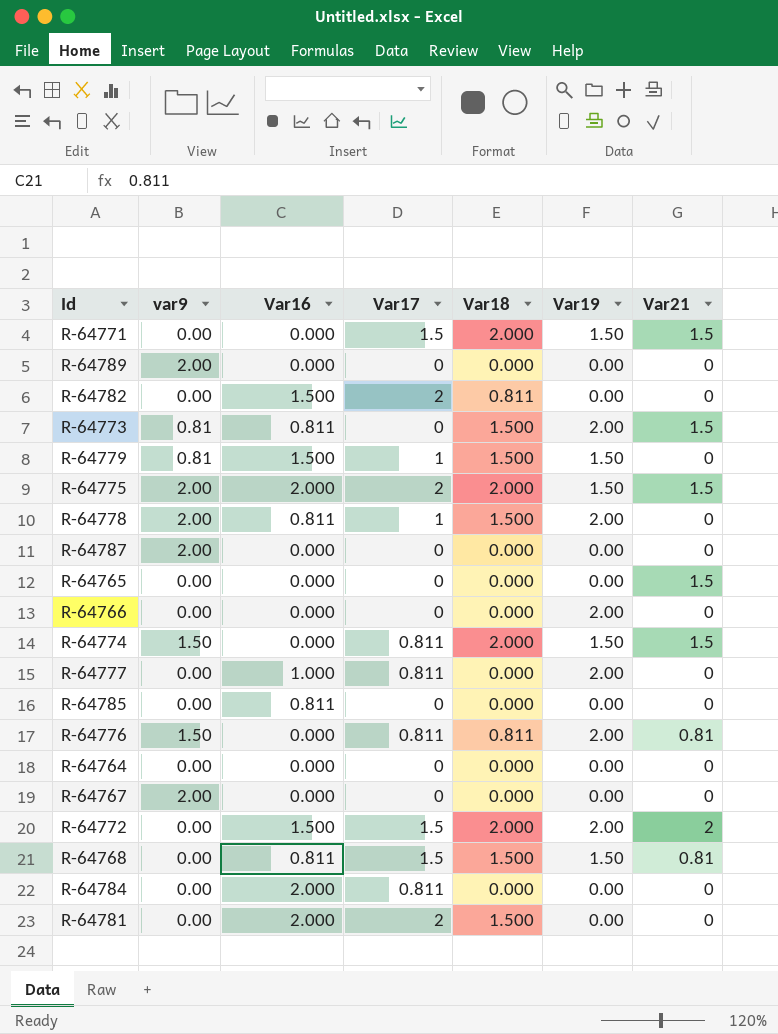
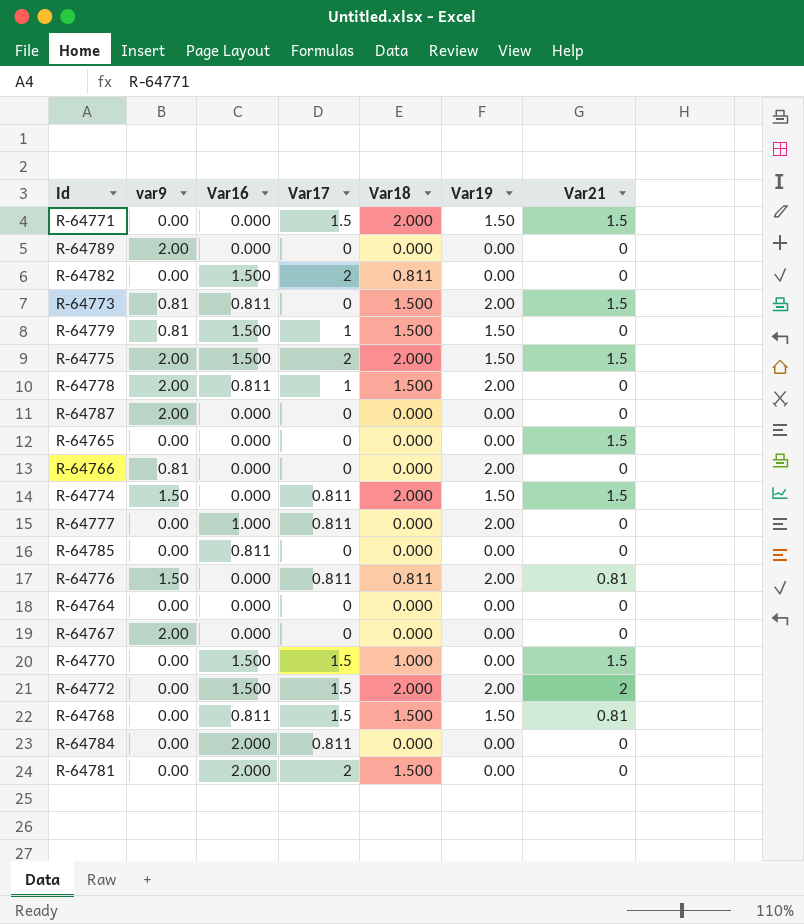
R-64775 | Var16: 2.000 -> 1.500
R-64766 | var9: 0.00 -> 0.81
row R-64770: none -> 0.00 | 1.500 | 1.5 | 1.000 | 0.00 | 1.5

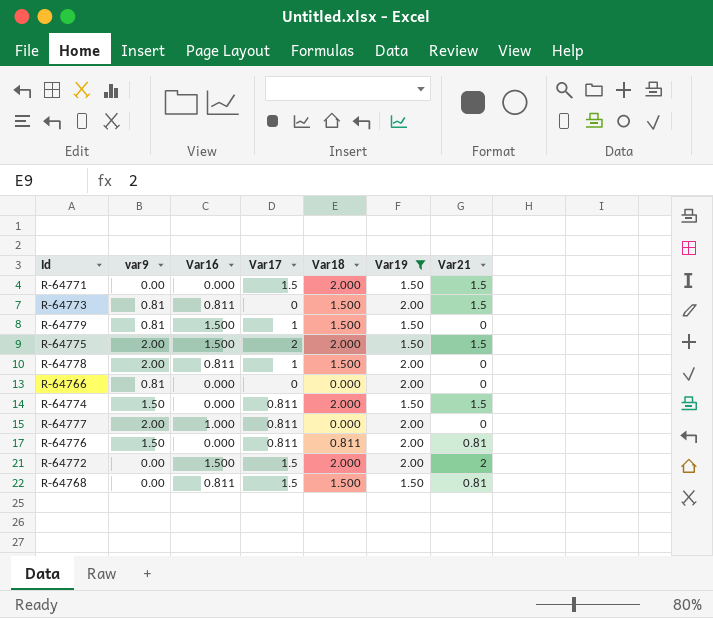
filter: none -> Var19 != 0.00
R-64777 | var9: 0.00 -> 2.00

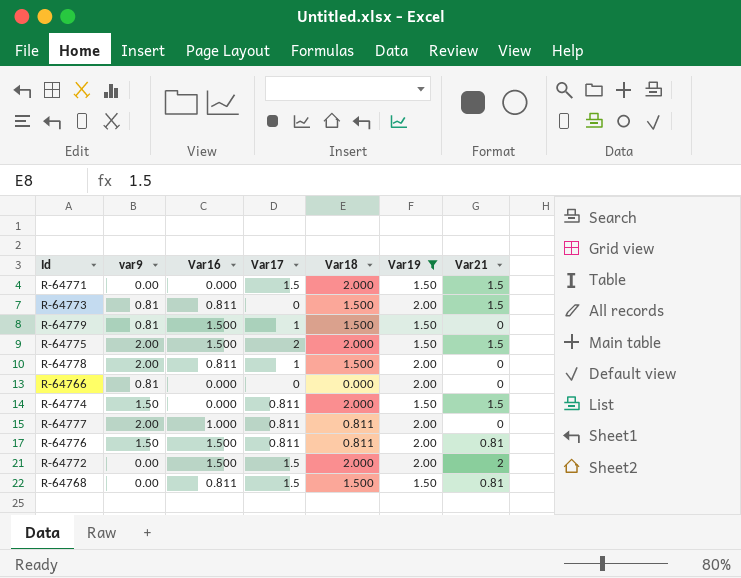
R-64777 | Var18: 0.000 -> 0.811
R-64776 | Var16: 0.000 -> 1.500

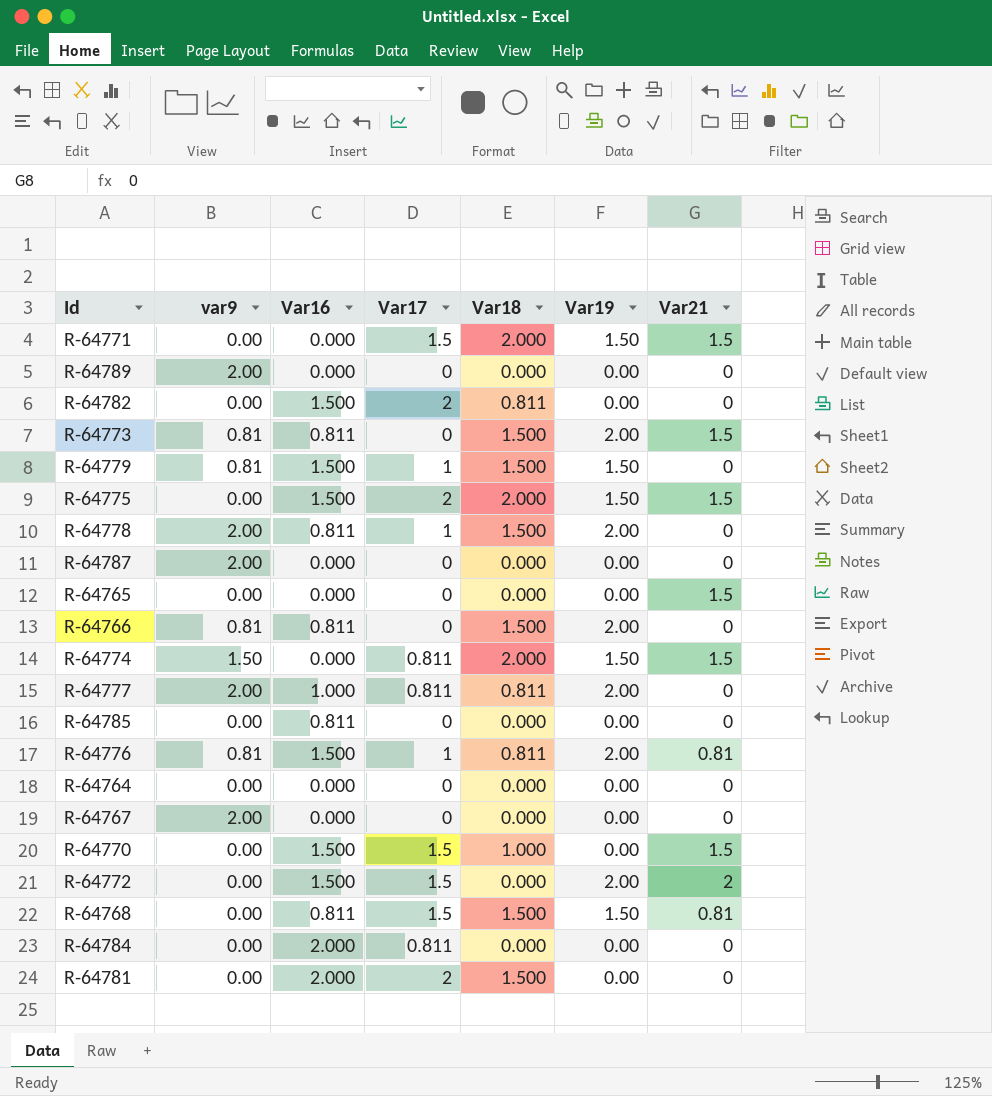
filter: Var19 != 0.00 -> none
R-64775 | var9: 2.00 -> 0.00
R-64766 | Var16: 0.000 -> 0.811
R-64766 | Var18: 0.000 -> 1.500
R-64776 | var9: 1.50 -> 0.81
R-64776 | Var17: 0.811 -> 1
R-64772 | Var18: 2.000 -> 0.000

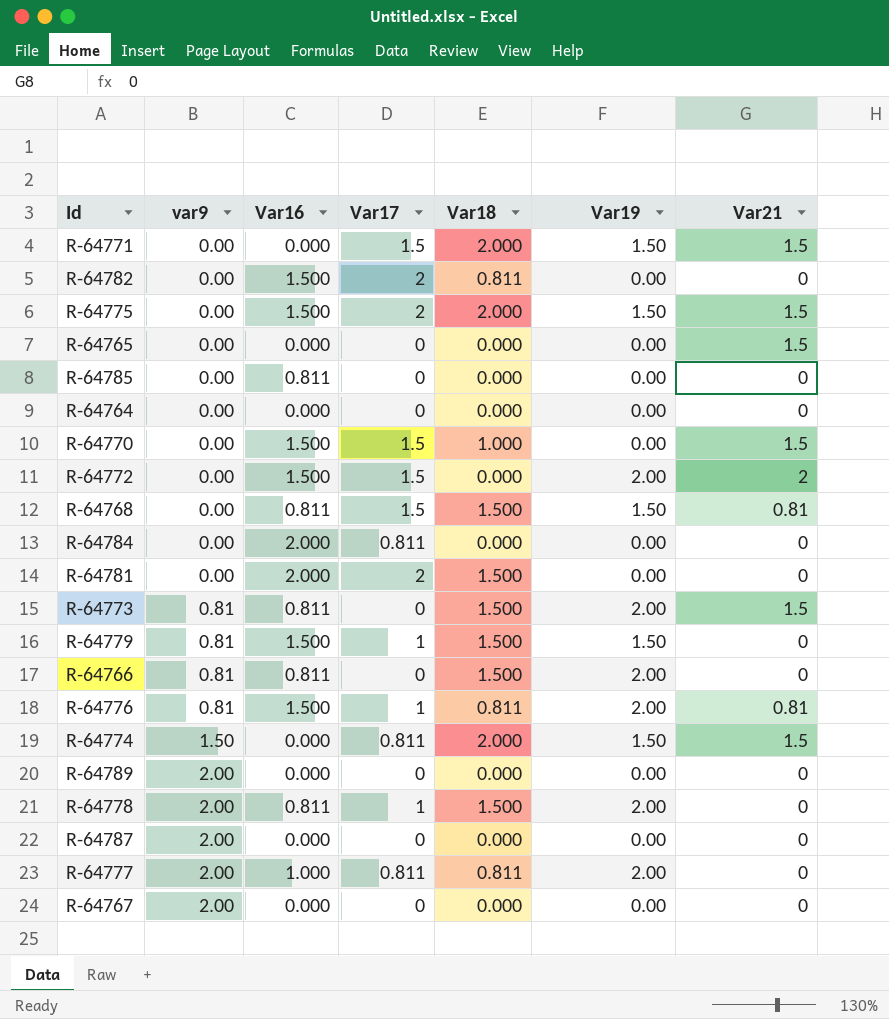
row order: none -> var9 ascending

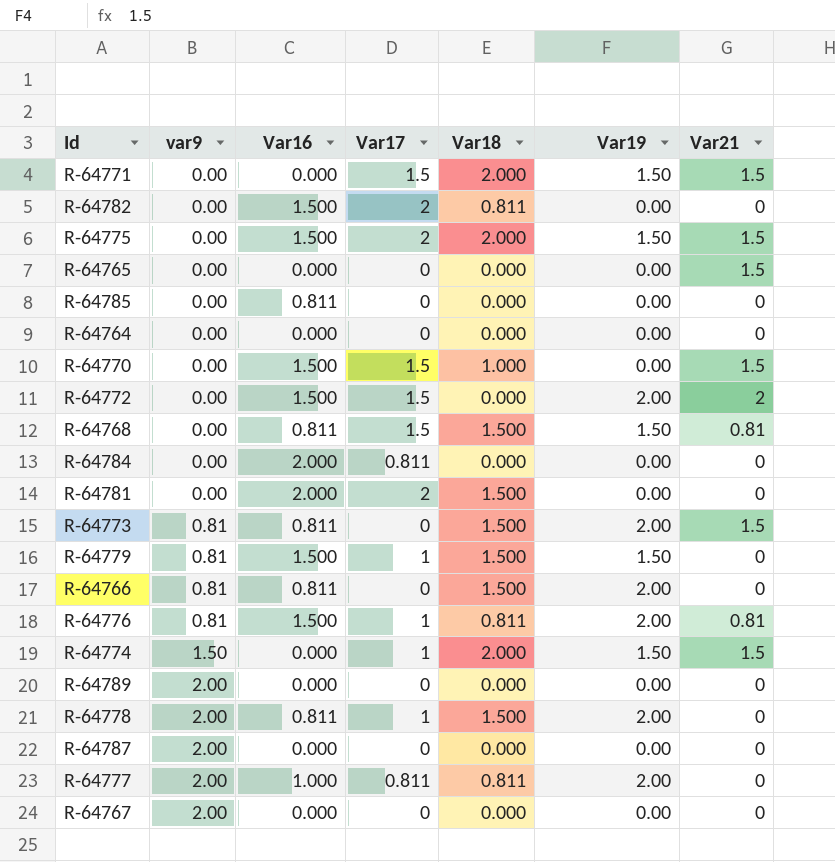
R-64774 | Var17: 0.811 -> 1

